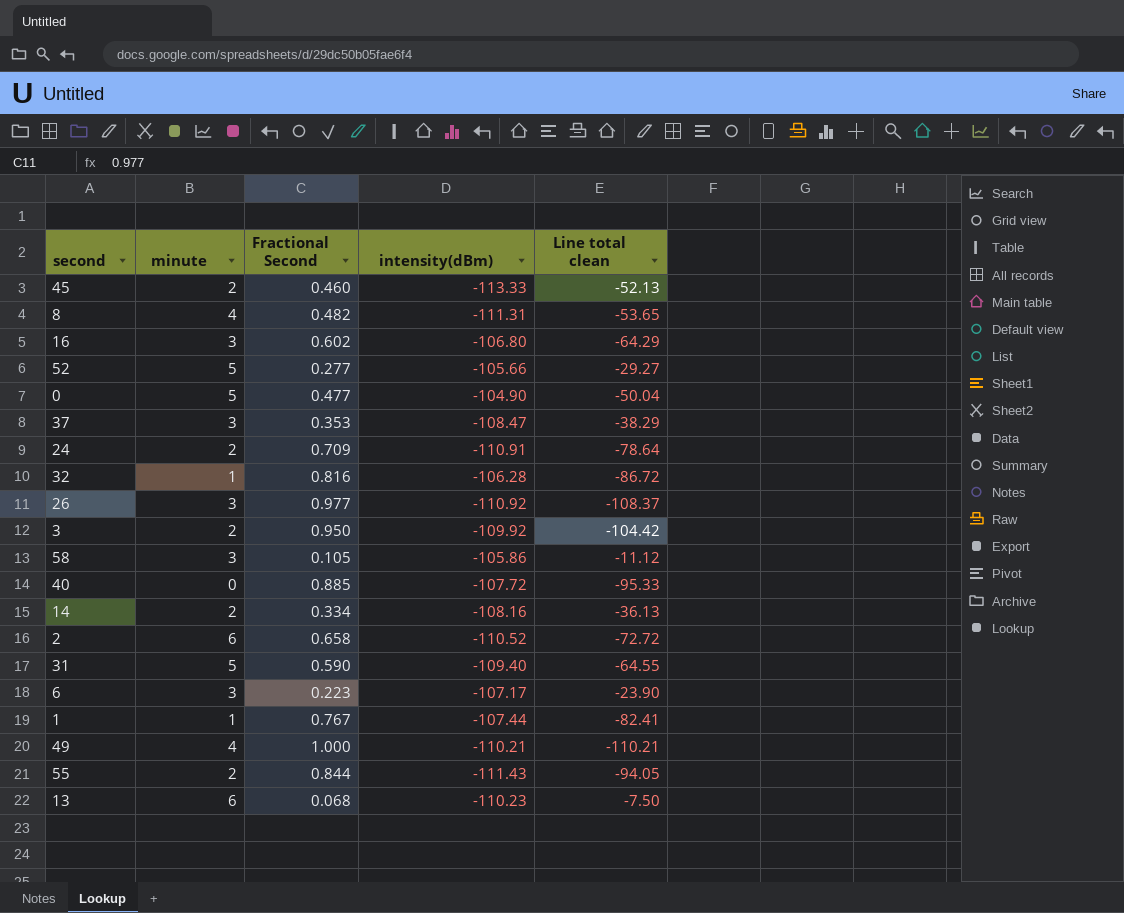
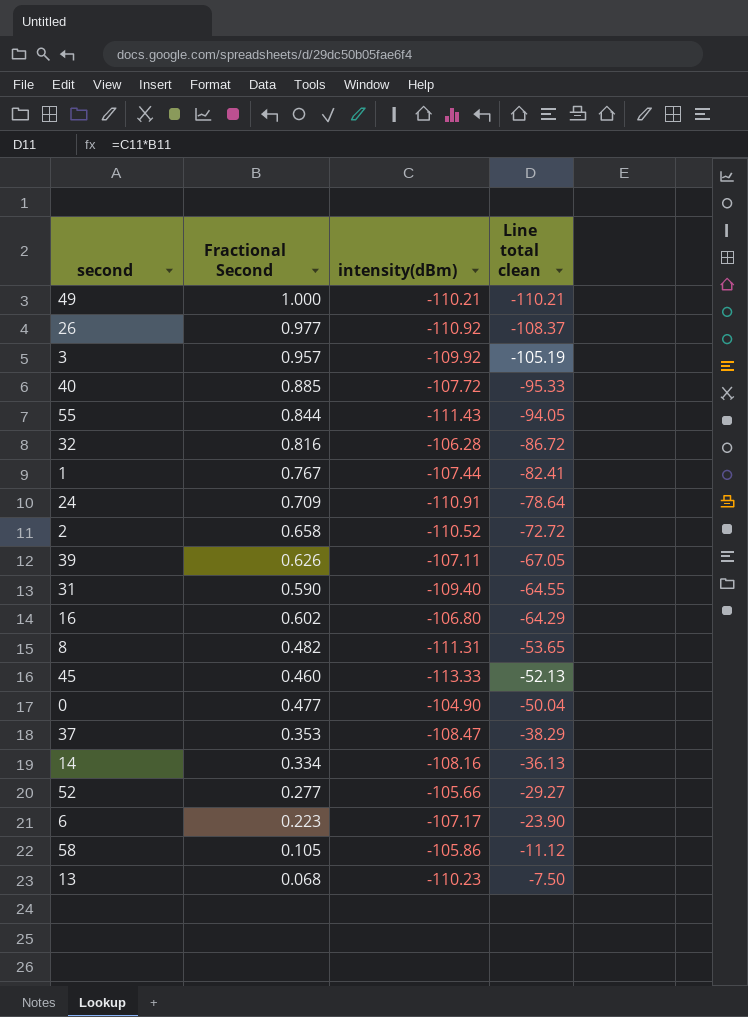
row order: none -> Line total clean ascending
column minute | position: 2 -> none
3 | Fractional Second: 0.950 -> 0.957
3 | Line total clean: -104.42 -> -105.19
row 39: none -> 0.626 | -107.11 | -67.05

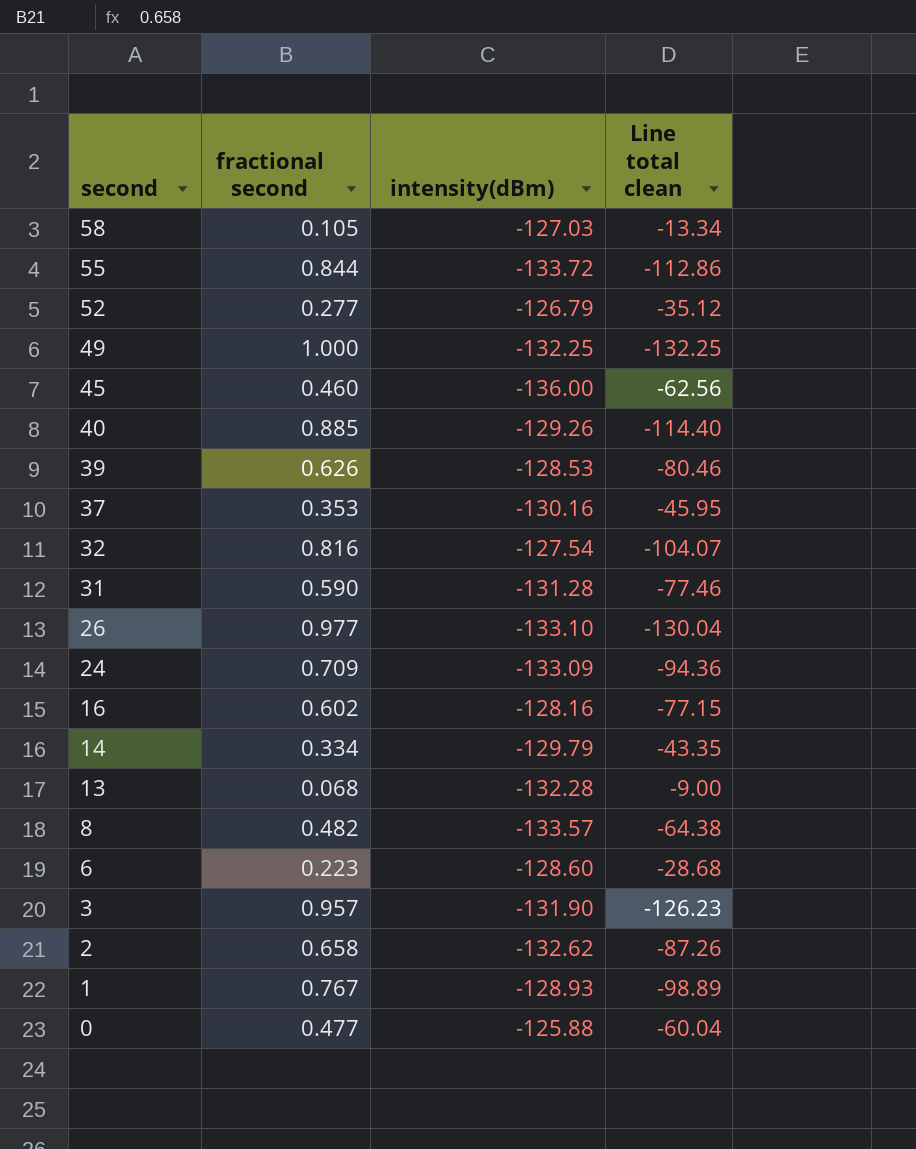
row order: Line total clean ascending -> second descending
column name: Fractional Second -> fractional second
58 | intensity(dBm): -105.86 -> -127.03
58 | Line total clean: -11.12 -> -13.34
55 | intensity(dBm): -111.43 -> -133.72
55 | Line total clean: -94.05 -> -112.86
52 | intensity(dBm): -105.66 -> -126.79
52 | Line total clean: -29.27 -> -35.12
49 | intensity(dBm): -110.21 -> -132.25
49 | Line total clean: -110.21 -> -132.25
45 | intensity(dBm): -113.33 -> -136.00
45 | Line total clean: -52.13 -> -62.56
40 | intensity(dBm): -107.72 -> -129.26
40 | Line total clean: -95.33 -> -114.40
39 | intensity(dBm): -107.11 -> -128.53
39 | Line total clean: -67.05 -> -80.46
37 | intensity(dBm): -108.47 -> -130.16
37 | Line total clean: -38.29 -> -45.95
32 | intensity(dBm): -106.28 -> -127.54
32 | Line total clean: -86.72 -> -104.07
31 | intensity(dBm): -109.40 -> -131.28
31 | Line total clean: -64.55 -> -77.46
26 | intensity(dBm): -110.92 -> -133.10
26 | Line total clean: -108.37 -> -130.04
24 | intensity(dBm): -110.91 -> -133.09
24 | Line total clean: -78.64 -> -94.36
16 | intensity(dBm): -106.80 -> -128.16
16 | Line total clean: -64.29 -> -77.15
14 | intensity(dBm): -108.16 -> -129.79
14 | Line total clean: -36.13 -> -43.35
13 | intensity(dBm): -110.23 -> -132.28
13 | Line total clean: -7.50 -> -9.00
8 | intensity(dBm): -111.31 -> -133.57
8 | Line total clean: -53.65 -> -64.38
6 | intensity(dBm): -107.17 -> -128.60
6 | Line total clean: -23.90 -> -28.68
3 | intensity(dBm): -109.92 -> -131.90
3 | Line total clean: -105.19 -> -126.23
2 | intensity(dBm): -110.52 -> -132.62
2 | Line total clean: -72.72 -> -87.26
1 | intensity(dBm): -107.44 -> -128.93
1 | Line total clean: -82.41 -> -98.89
0 | intensity(dBm): -104.90 -> -125.88
0 | Line total clean: -50.04 -> -60.04

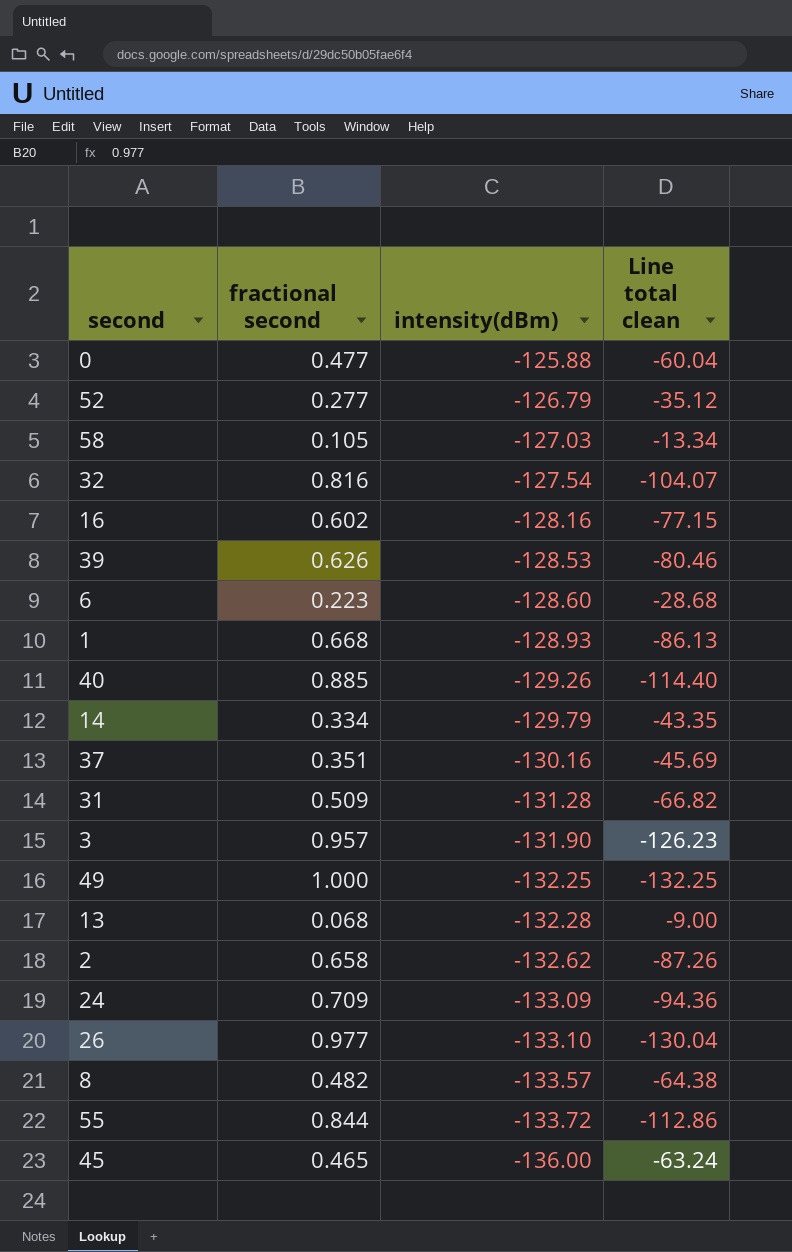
row order: second descending -> intensity(dBm) descending
1 | fractional second: 0.767 -> 0.668
1 | Line total clean: -98.89 -> -86.13
37 | fractional second: 0.353 -> 0.351
37 | Line total clean: -45.95 -> -45.69
31 | fractional second: 0.590 -> 0.509
31 | Line total clean: -77.46 -> -66.82
45 | fractional second: 0.460 -> 0.465
45 | Line total clean: -62.56 -> -63.24

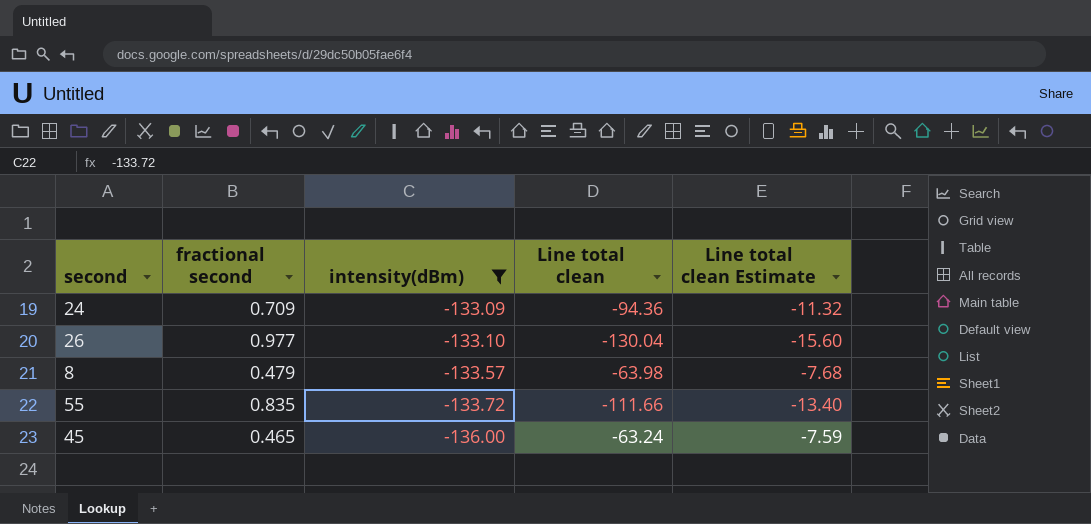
filter: none -> intensity(dBm) <= -133.09
column Line total clean Estimate | formula: none -> [Line total clean] * 0.12
8 | fractional second: 0.482 -> 0.479
8 | Line total clean: -64.38 -> -63.98
55 | fractional second: 0.844 -> 0.835
55 | Line total clean: -112.86 -> -111.66

